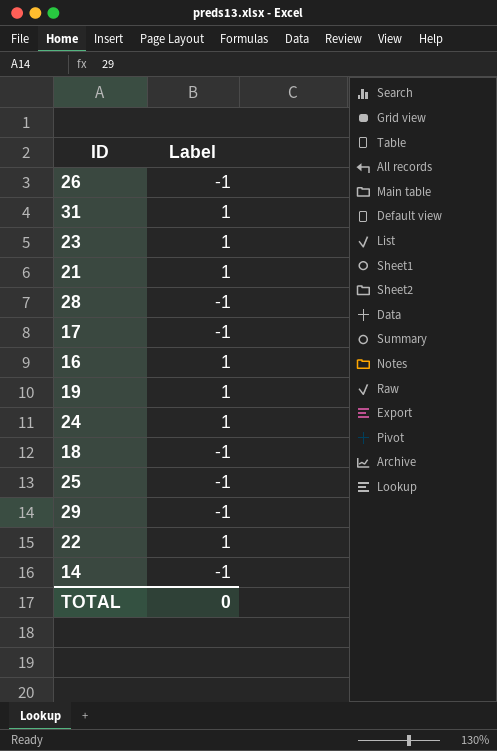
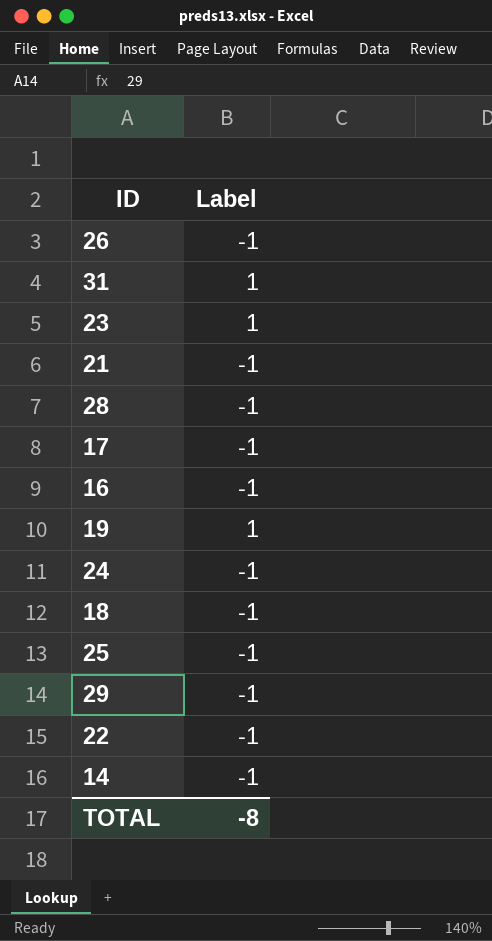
21 | Label: 1 -> -1
16 | Label: 1 -> -1
24 | Label: 1 -> -1
22 | Label: 1 -> -1
TOTAL | Label: 0 -> -8

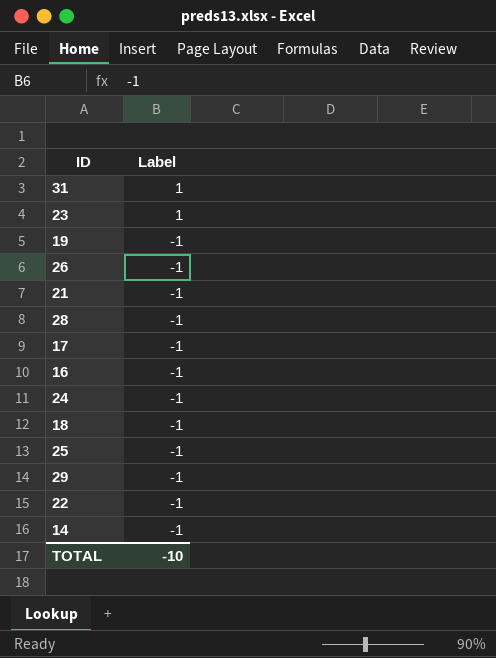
row order: none -> Label descending
19 | Label: 1 -> -1
TOTAL | Label: -8 -> -10

